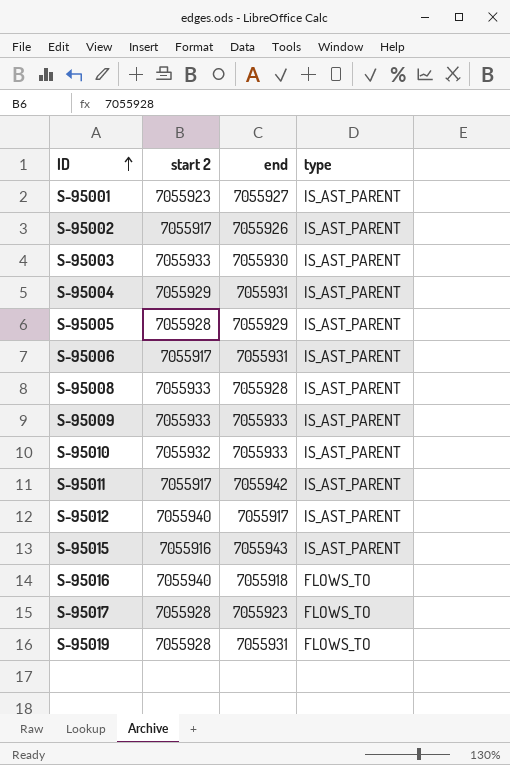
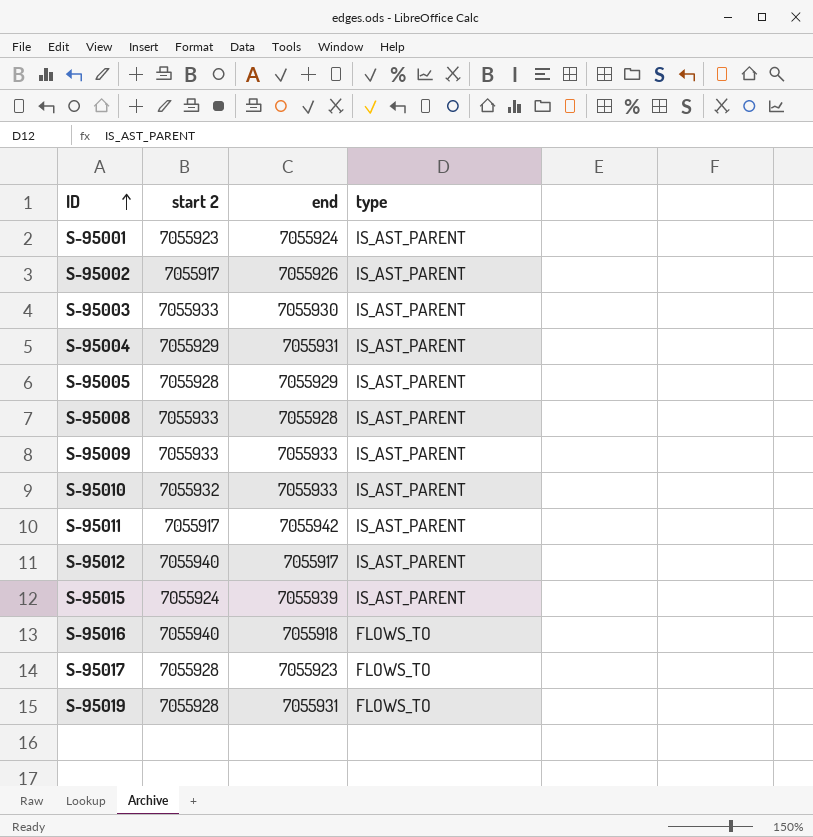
row S-95006: 7055917 | 7055931 | IS_AST_PARENT -> none
S-95001 | end: 7055927 -> 7055924
S-95015 | start 2: 7055916 -> 7055924
S-95015 | end: 7055943 -> 7055939

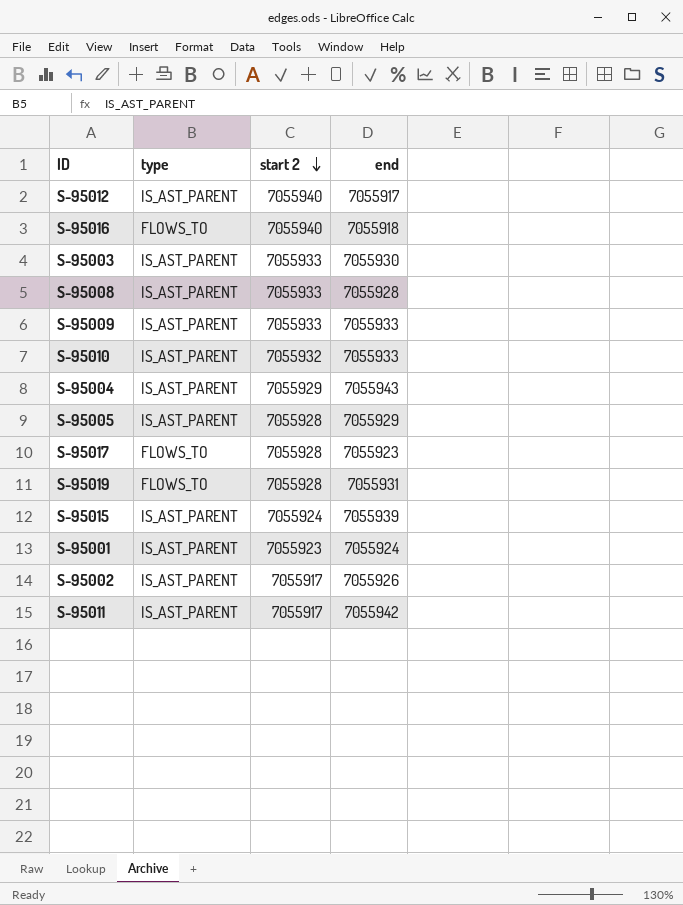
row order: ID ascending -> start 2 descending
column type | position: 4 -> 2
S-95004 | end: 7055931 -> 7055943

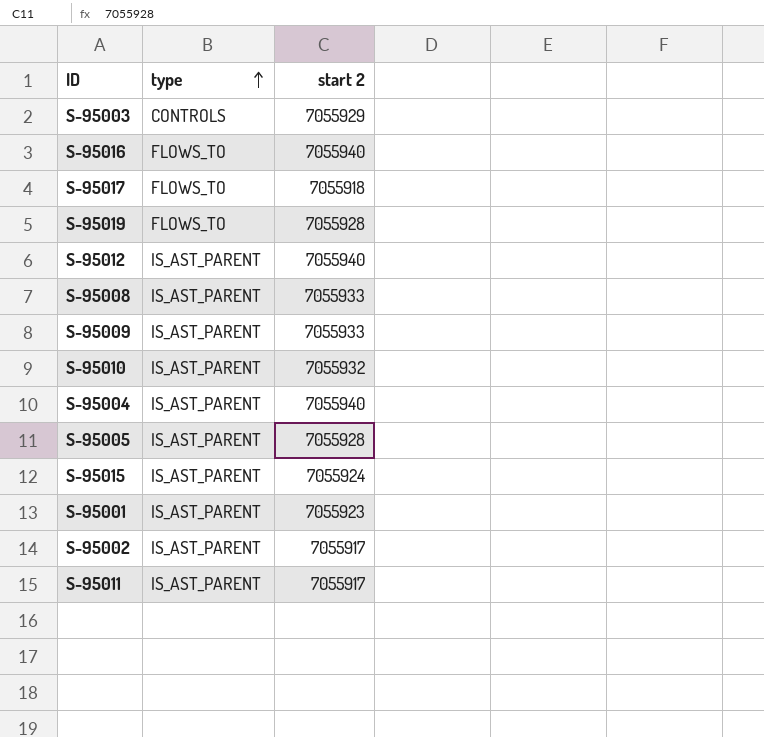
row order: start 2 descending -> type ascending
column end | position: 4 -> none
S-95003 | type: IS_AST_PARENT -> CONTROLS
S-95003 | start 2: 7055933 -> 7055929
S-95017 | start 2: 7055928 -> 7055918
S-95004 | start 2: 7055929 -> 7055940

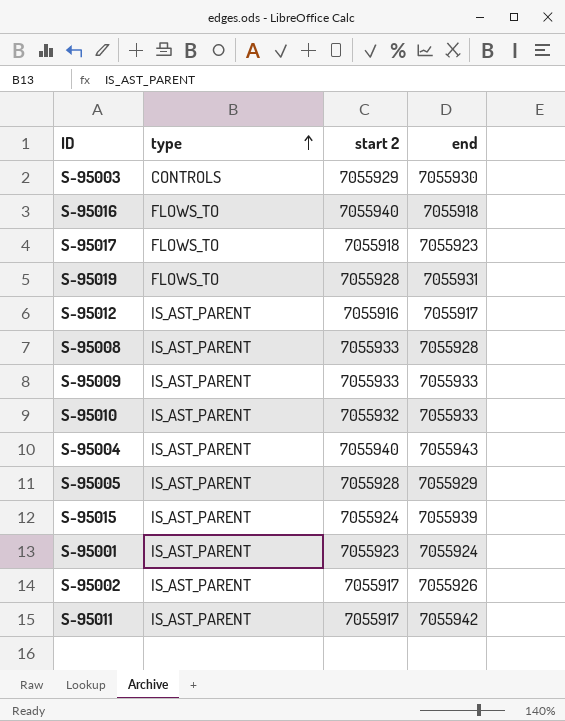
column end | position: none -> 4
S-95012 | start 2: 7055940 -> 7055916

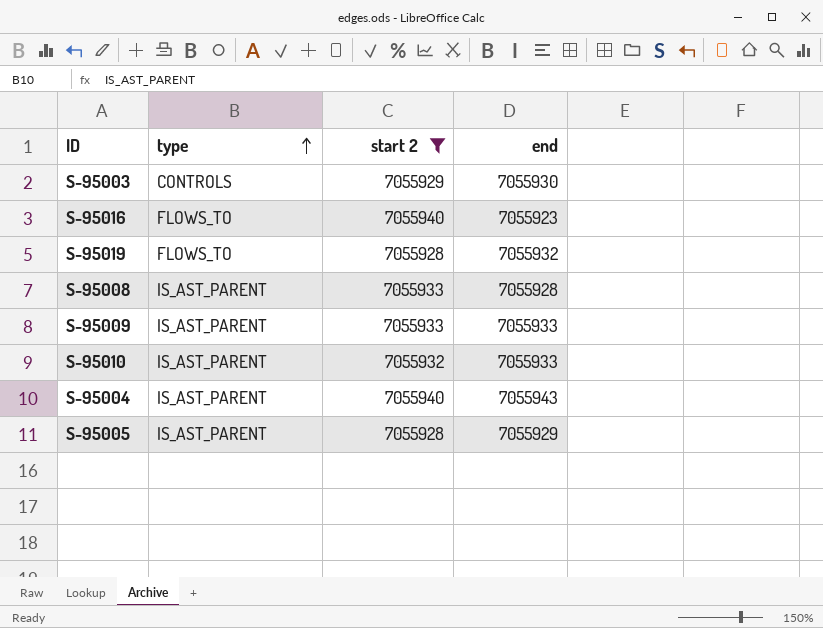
filter: none -> start 2 >= 7055928
S-95016 | end: 7055918 -> 7055923
S-95019 | end: 7055931 -> 7055932

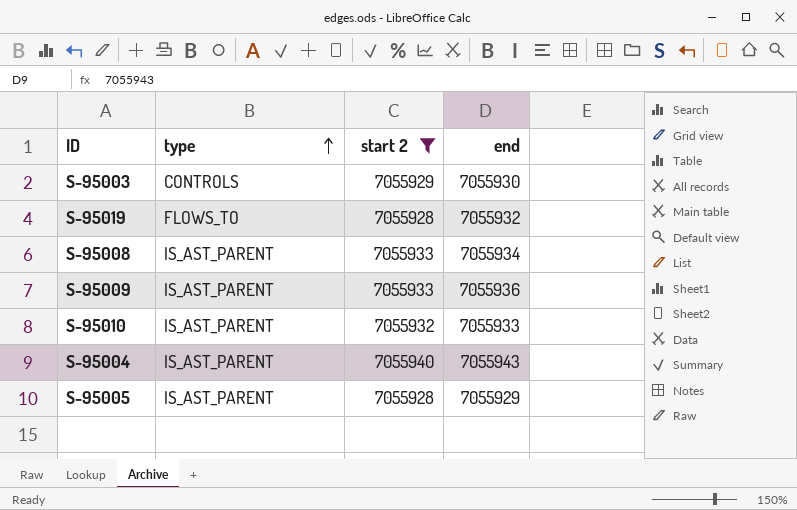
row S-95016: FLOWS_TO | 7055940 | 7055923 -> none
S-95008 | end: 7055928 -> 7055934
S-95009 | end: 7055933 -> 7055936

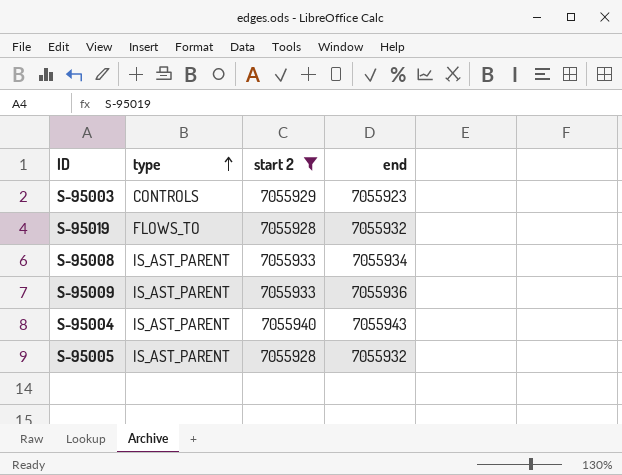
row S-95010: IS_AST_PARENT | 7055932 | 7055933 -> none
S-95003 | end: 7055930 -> 7055923
S-95005 | end: 7055929 -> 7055932

